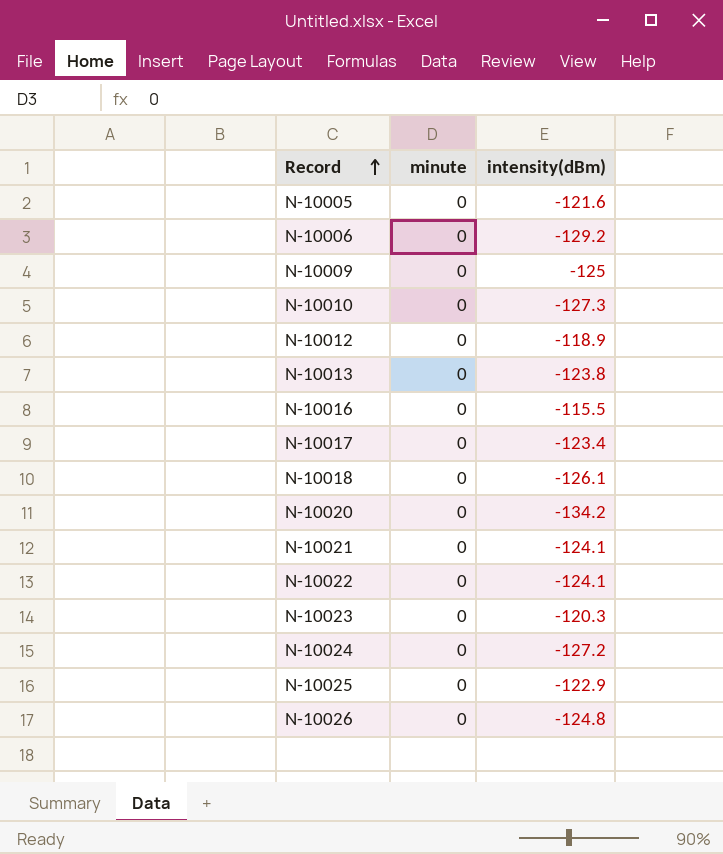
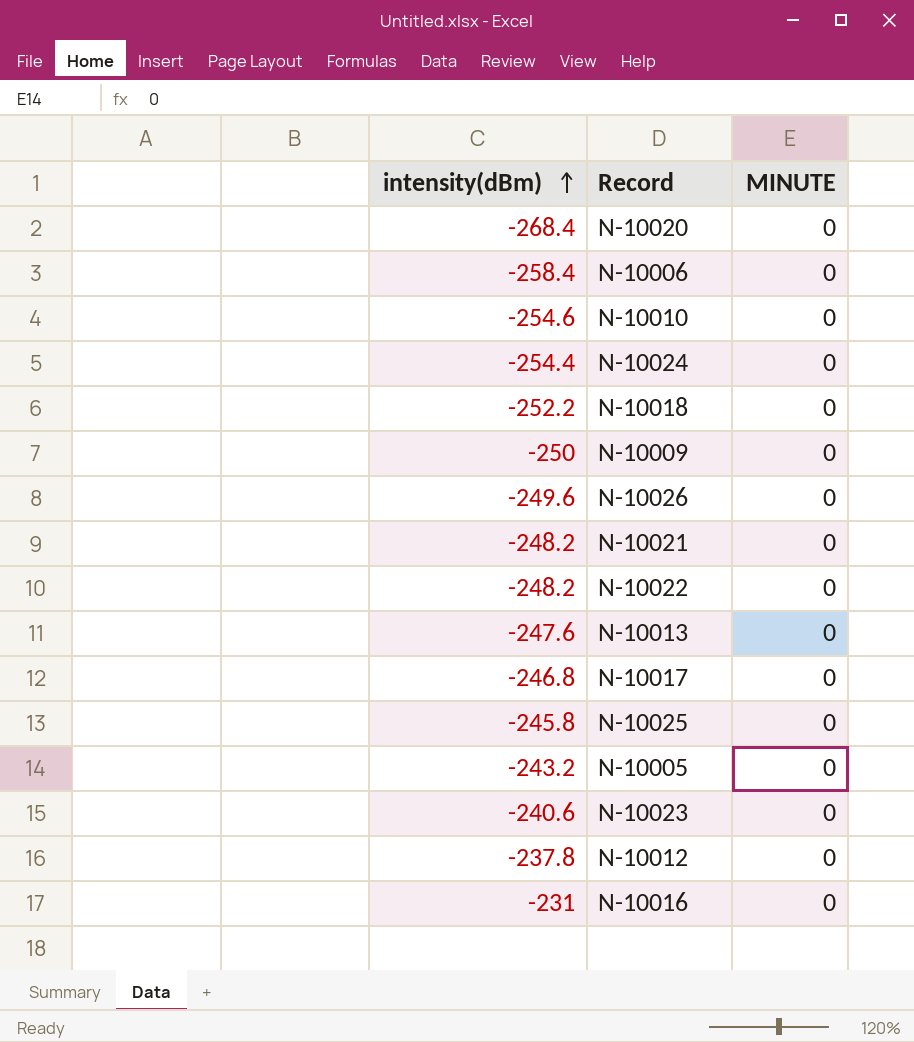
row order: Record ascending -> intensity(dBm) ascending
column intensity(dBm) | position: 3 -> 1
column name: minute -> MINUTE
N-10020 | intensity(dBm): -134.2 -> -268.4
N-10006 | intensity(dBm): -129.2 -> -258.4
N-10010 | intensity(dBm): -127.3 -> -254.6
N-10024 | intensity(dBm): -127.2 -> -254.4
N-10018 | intensity(dBm): -126.1 -> -252.2
N-10009 | intensity(dBm): -125 -> -250
N-10026 | intensity(dBm): -124.8 -> -249.6
N-10021 | intensity(dBm): -124.1 -> -248.2
N-10022 | intensity(dBm): -124.1 -> -248.2
N-10013 | intensity(dBm): -123.8 -> -247.6
N-10017 | intensity(dBm): -123.4 -> -246.8
N-10025 | intensity(dBm): -122.9 -> -245.8
N-10005 | intensity(dBm): -121.6 -> -243.2
N-10023 | intensity(dBm): -120.3 -> -240.6
N-10012 | intensity(dBm): -118.9 -> -237.8
N-10016 | intensity(dBm): -115.5 -> -231

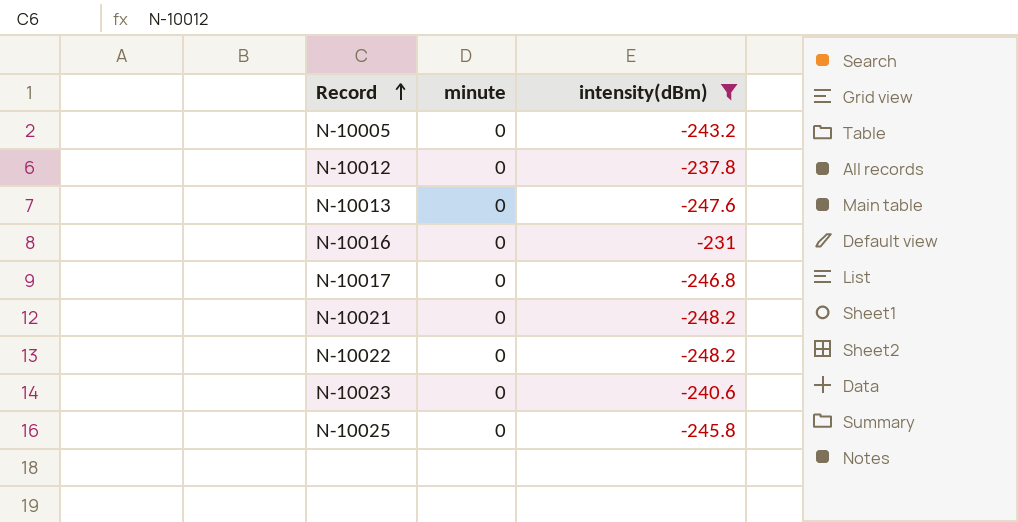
filter: none -> intensity(dBm) >= -248.2
row order: intensity(dBm) ascending -> Record ascending
column name: MINUTE -> minute
column intensity(dBm) | position: 1 -> 3

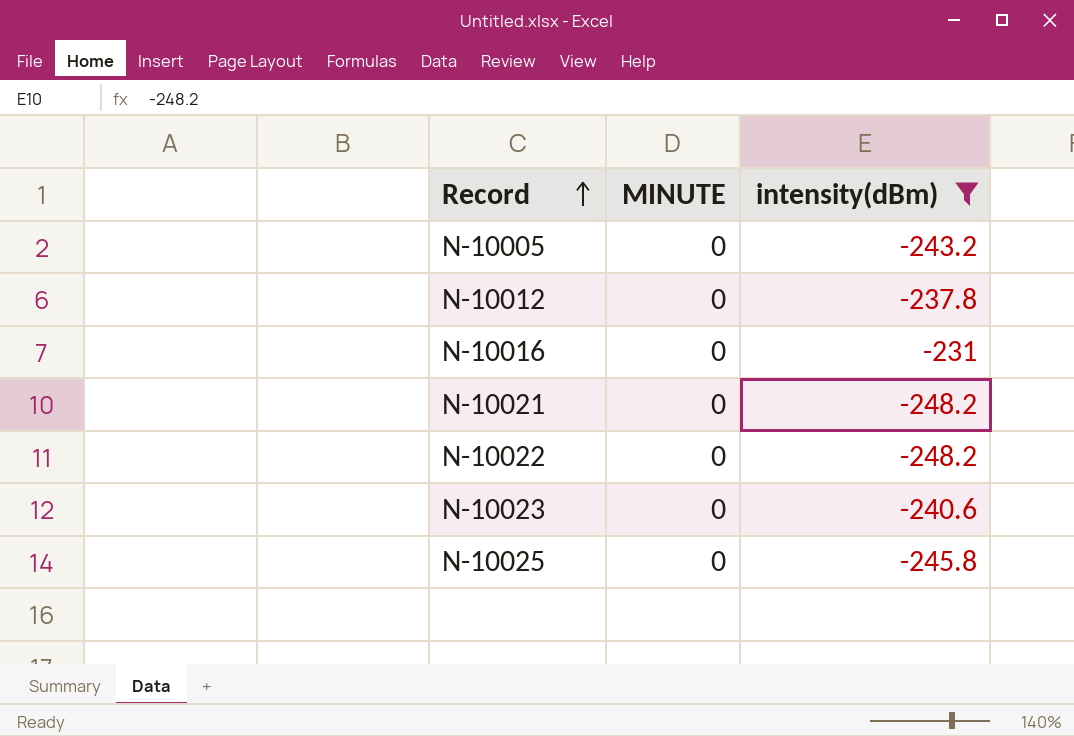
column name: minute -> MINUTE
row N-10013: 0 | -247.6 -> none
row N-10017: 0 | -246.8 -> none

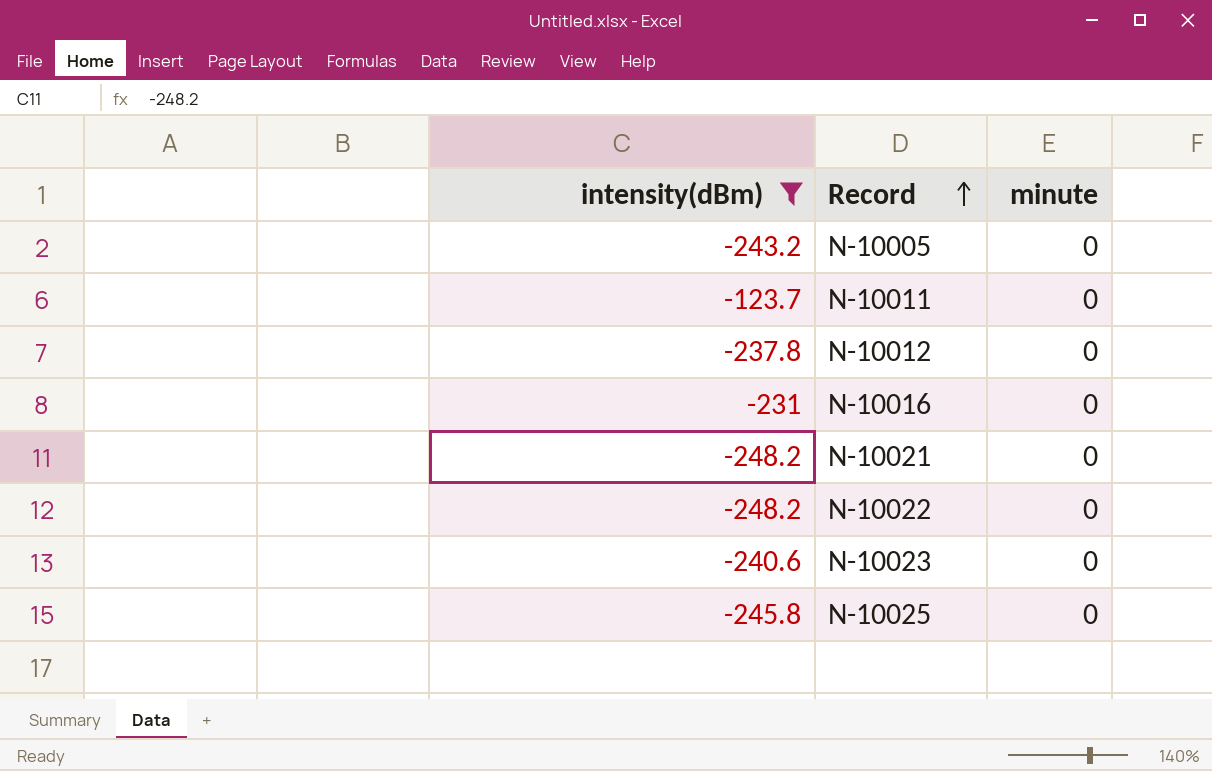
column intensity(dBm) | position: 3 -> 1
column name: MINUTE -> minute
row N-10011: none -> -123.7 | 0

